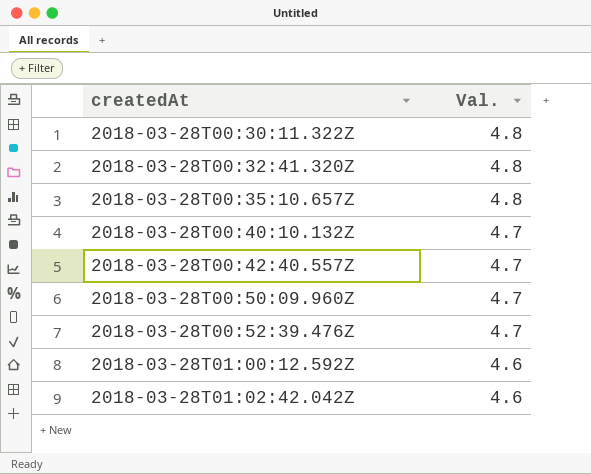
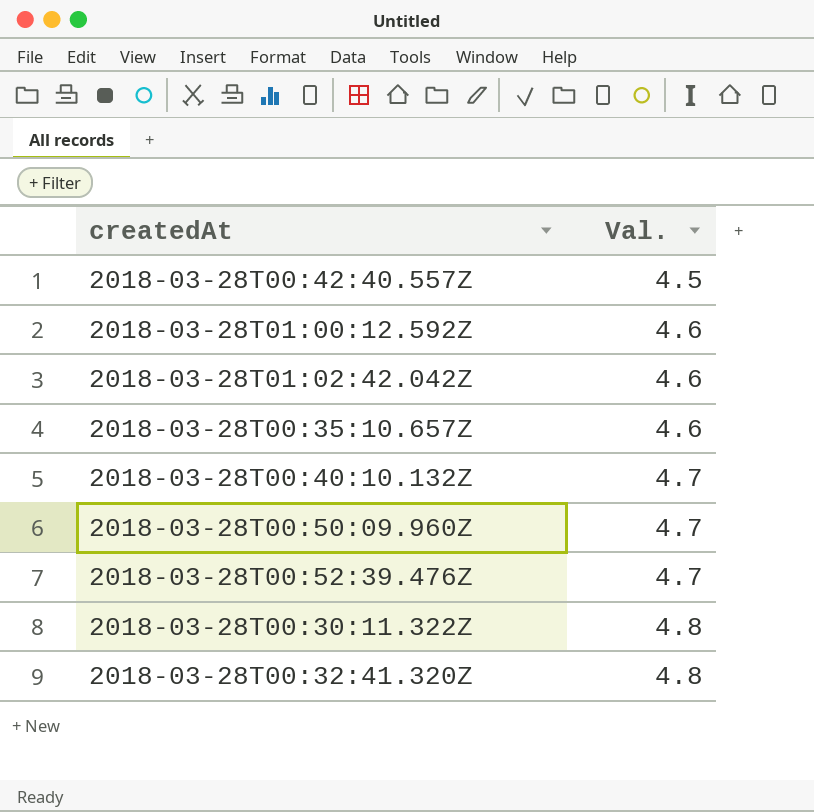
row order: createdAt ascending -> Val. ascending
2018-03-28T00:42:40.557Z | Val.: 4.7 -> 4.5
2018-03-28T00:35:10.657Z | Val.: 4.8 -> 4.6

